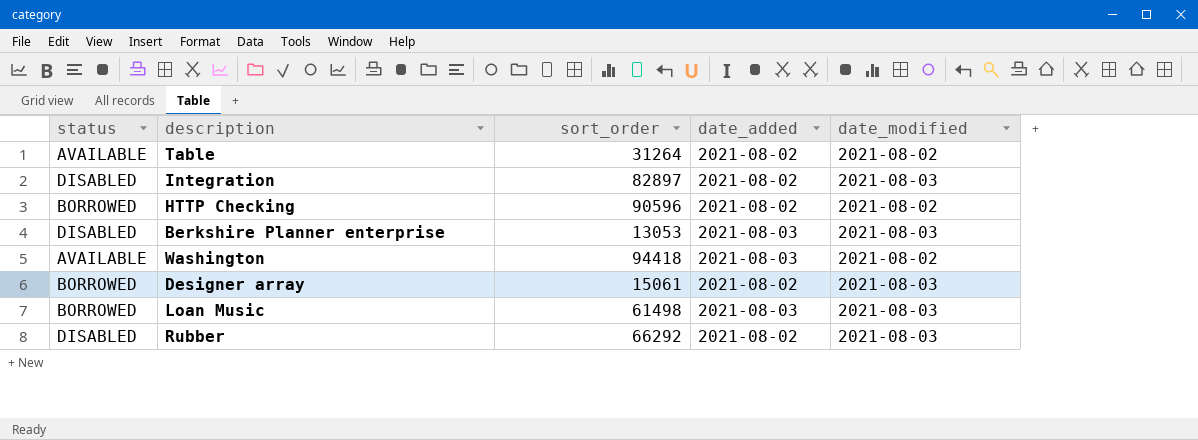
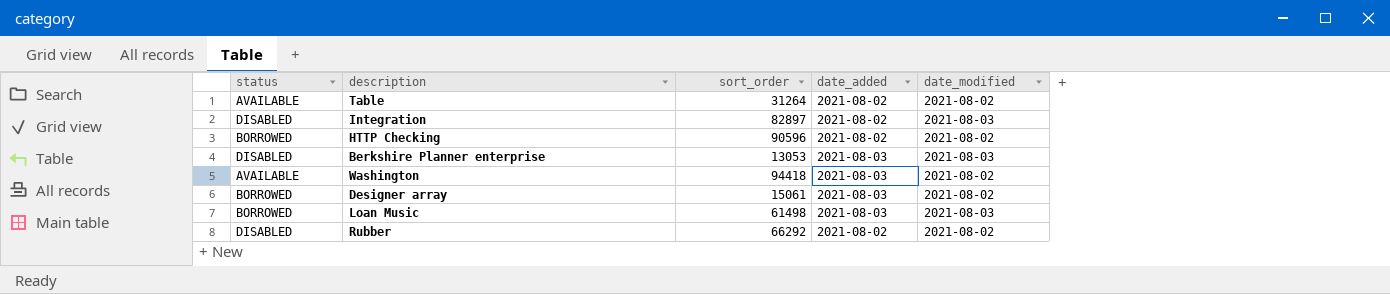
Designer array | date_added: 2021-08-02 -> 2021-08-03
Designer array | date_modified: 2021-08-03 -> 2021-08-02
Rubber | date_modified: 2021-08-03 -> 2021-08-02

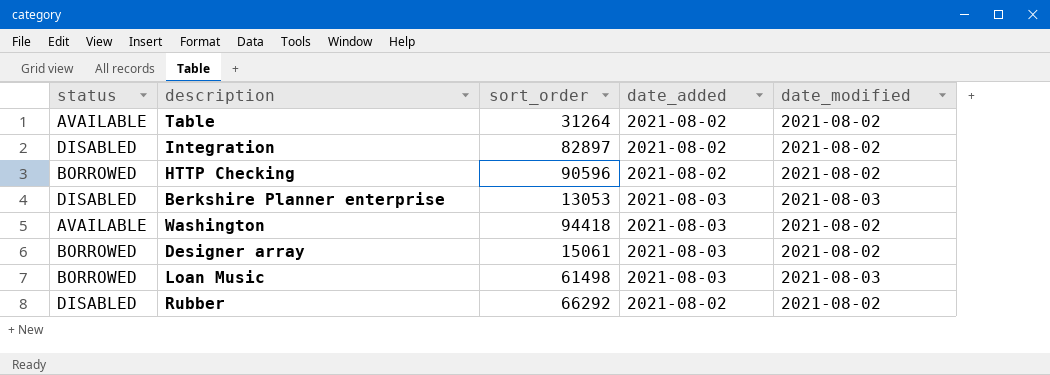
Integration | date_modified: 2021-08-03 -> 2021-08-02

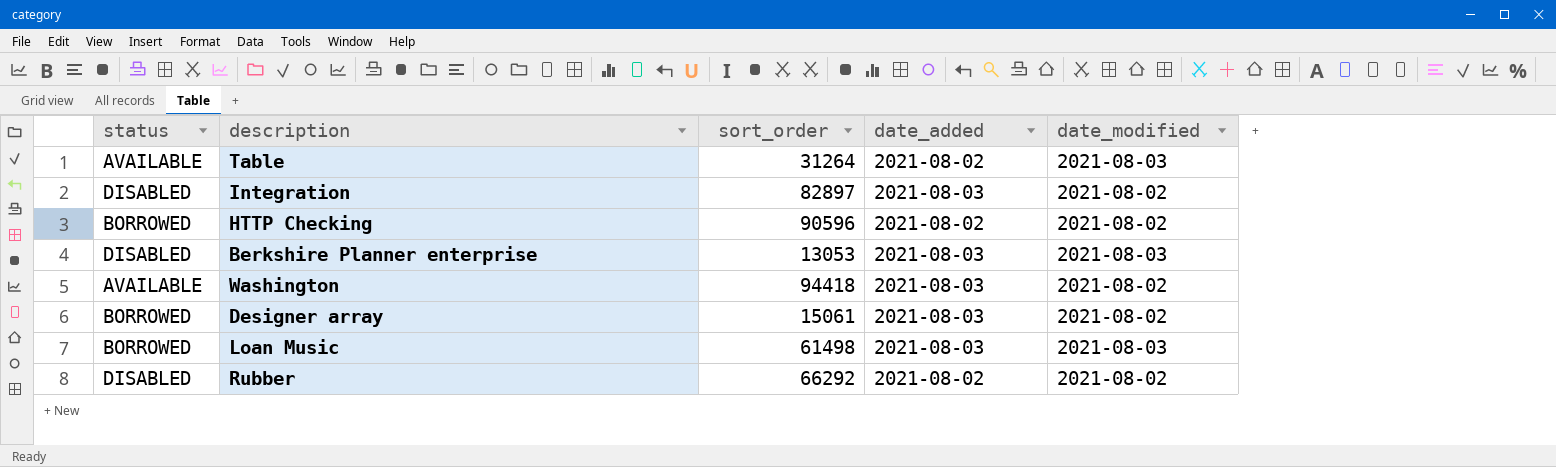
Table | date_modified: 2021-08-02 -> 2021-08-03
Integration | date_added: 2021-08-02 -> 2021-08-03

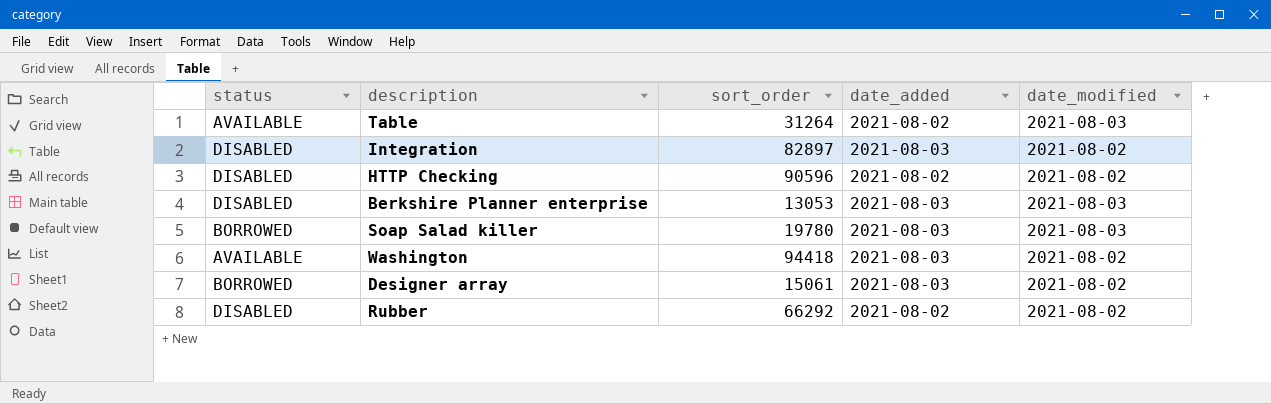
row Loan Music: BORROWED | 61498 | 2021-08-03 | 2021-08-03 -> none
HTTP Checking | status: BORROWED -> DISABLED
row Soap Salad killer: none -> BORROWED | 19780 | 2021-08-03 | 2021-08-03

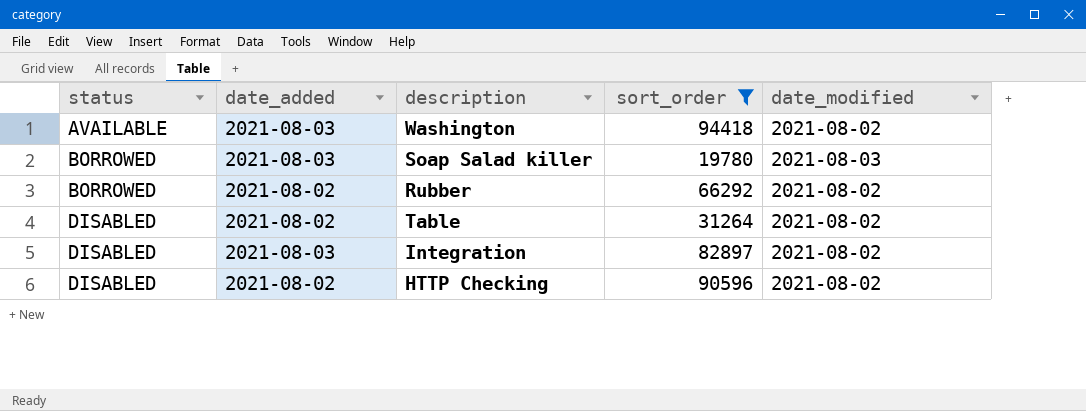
filter: none -> sort_order >= 19780
row order: none -> status ascending
column date_added | position: 4 -> 2
Rubber | status: DISABLED -> BORROWED
Table | status: AVAILABLE -> DISABLED
Table | date_modified: 2021-08-03 -> 2021-08-02

